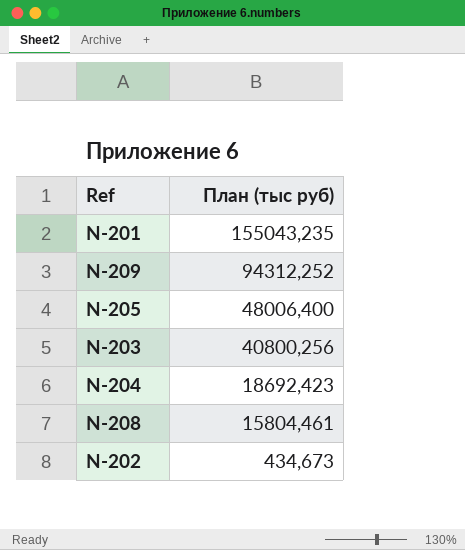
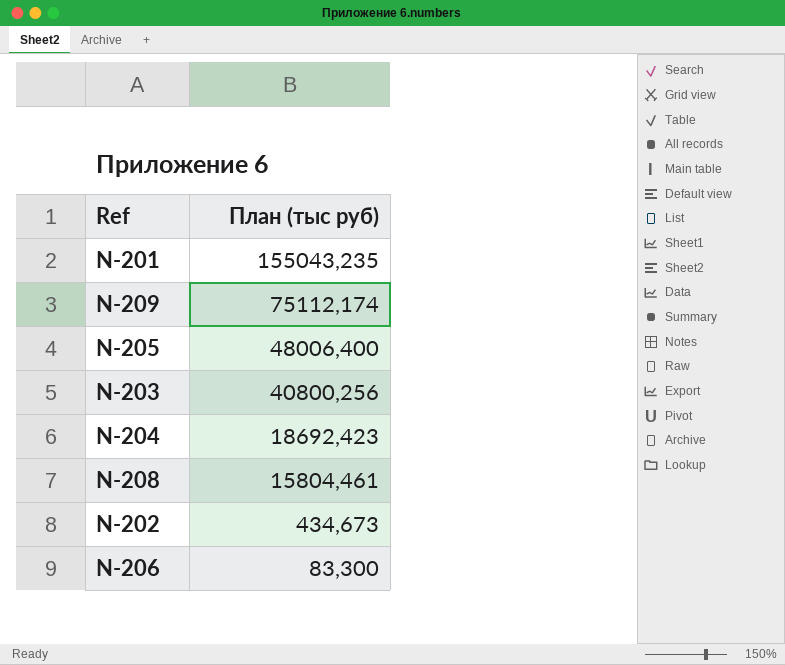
N-209 | План (тыс руб): 94312,252 -> 75112,174
row N-206: none -> 83,300

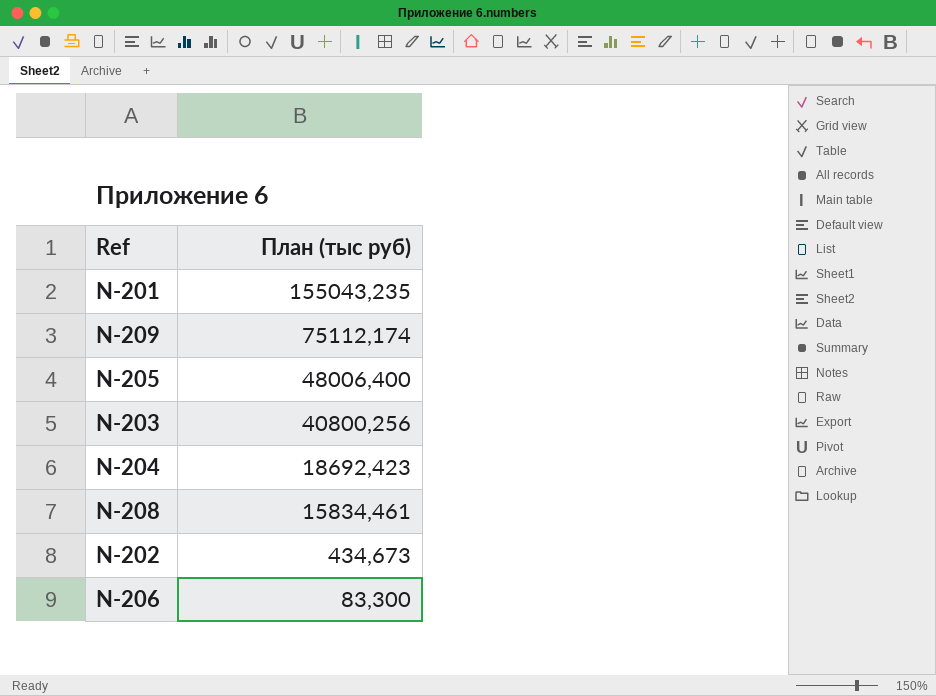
N-208 | План (тыс руб): 15804,461 -> 15834,461

